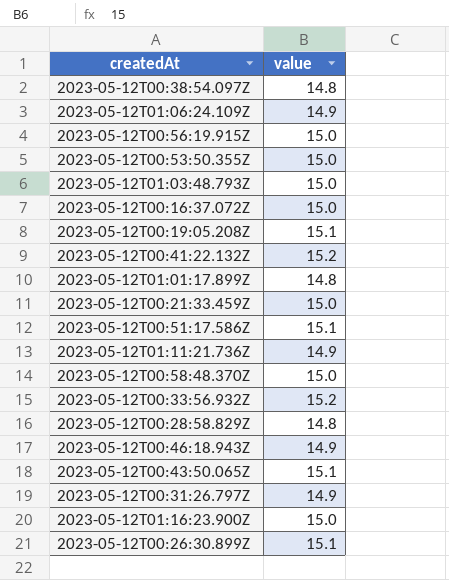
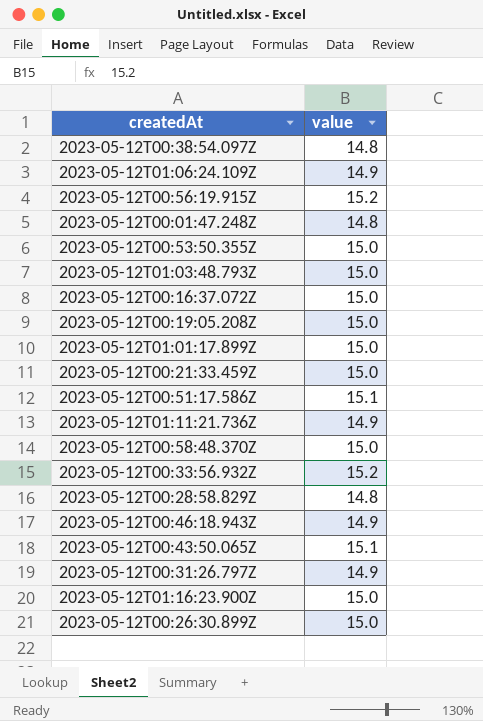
row 2023-05-12T00:41:22.132Z: 15.2 -> none
2023-05-12T00:56:19.915Z | value: 15.0 -> 15.2
row 2023-05-12T00:01:47.248Z: none -> 14.8
2023-05-12T00:19:05.208Z | value: 15.1 -> 15.0
2023-05-12T01:01:17.899Z | value: 14.8 -> 15.0
2023-05-12T00:26:30.899Z | value: 15.1 -> 15.0

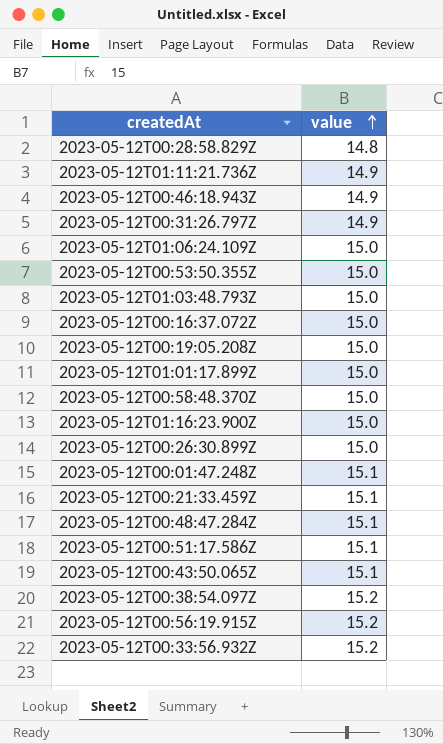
row order: none -> value ascending
2023-05-12T01:06:24.109Z | value: 14.9 -> 15.0
2023-05-12T00:01:47.248Z | value: 14.8 -> 15.1
2023-05-12T00:21:33.459Z | value: 15.0 -> 15.1
row 2023-05-12T00:48:47.284Z: none -> 15.1
2023-05-12T00:38:54.097Z | value: 14.8 -> 15.2

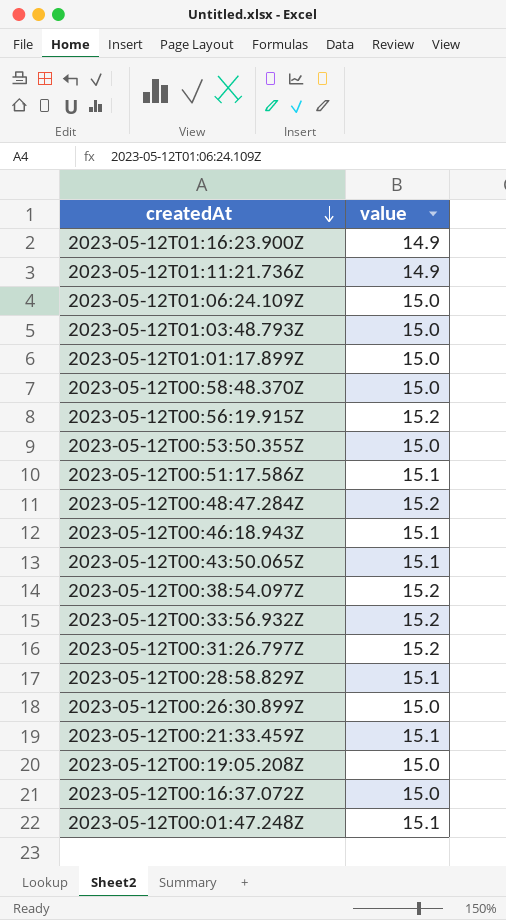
row order: value ascending -> createdAt descending
2023-05-12T01:16:23.900Z | value: 15.0 -> 14.9
2023-05-12T00:48:47.284Z | value: 15.1 -> 15.2
2023-05-12T00:46:18.943Z | value: 14.9 -> 15.1
2023-05-12T00:31:26.797Z | value: 14.9 -> 15.2
2023-05-12T00:28:58.829Z | value: 14.8 -> 15.1

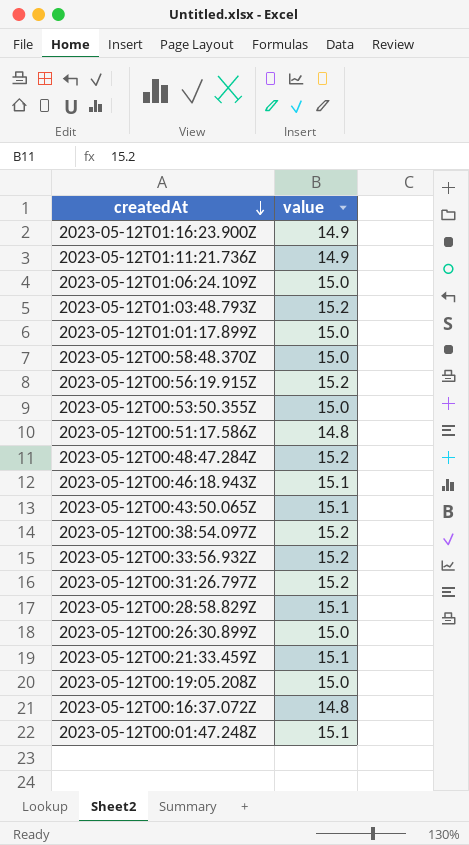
2023-05-12T01:03:48.793Z | value: 15.0 -> 15.2
2023-05-12T00:51:17.586Z | value: 15.1 -> 14.8
2023-05-12T00:16:37.072Z | value: 15.0 -> 14.8

